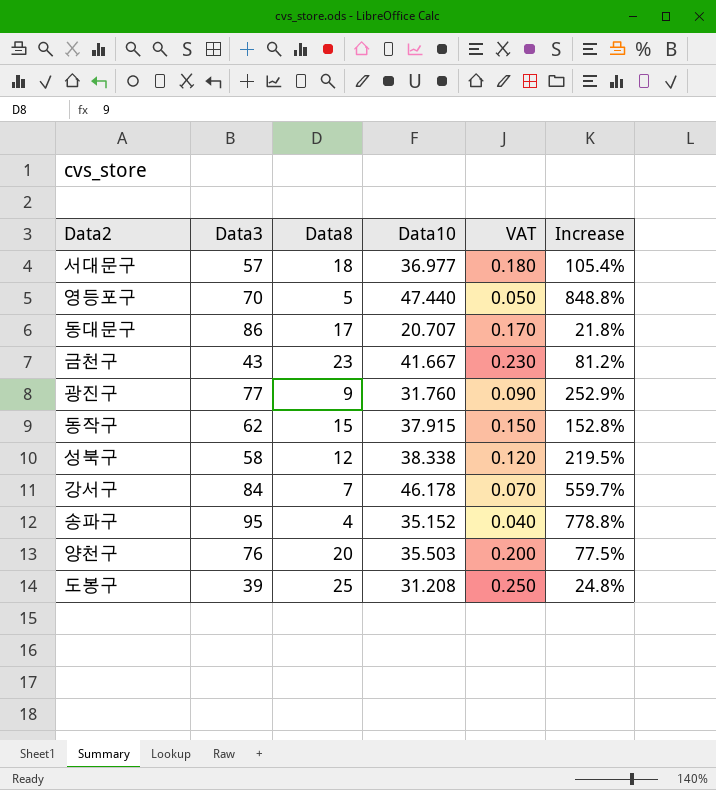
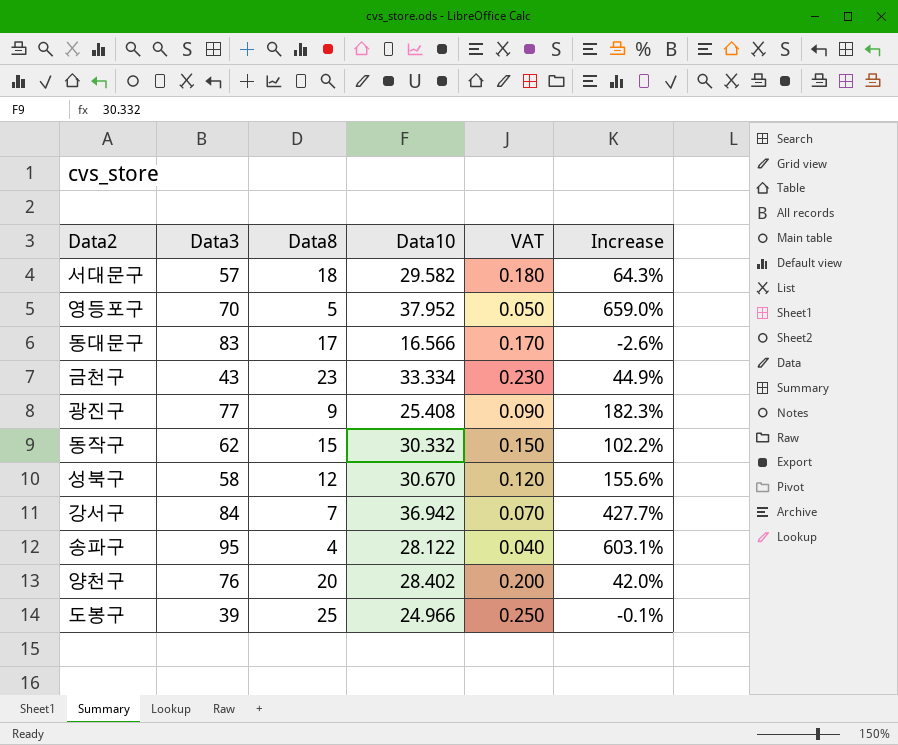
서대문구 | Data10: 36.977 -> 29.582
서대문구 | Increase: 105.4% -> 64.3%
영등포구 | Data10: 47.440 -> 37.952
영등포구 | Increase: 848.8% -> 659.0%
동대문구 | Data3: 86 -> 83
동대문구 | Data10: 20.707 -> 16.566
동대문구 | Increase: 21.8% -> -2.6%
금천구 | Data10: 41.667 -> 33.334
금천구 | Increase: 81.2% -> 44.9%
광진구 | Data10: 31.760 -> 25.408
광진구 | Increase: 252.9% -> 182.3%
동작구 | Data10: 37.915 -> 30.332
동작구 | Increase: 152.8% -> 102.2%
성북구 | Data10: 38.338 -> 30.670
성북구 | Increase: 219.5% -> 155.6%
강서구 | Data10: 46.178 -> 36.942
강서구 | Increase: 559.7% -> 427.7%
송파구 | Data10: 35.152 -> 28.122
송파구 | Increase: 778.8% -> 603.1%
양천구 | Data10: 35.503 -> 28.402
양천구 | Increase: 77.5% -> 42.0%
도봉구 | Data10: 31.208 -> 24.966
도봉구 | Increase: 24.8% -> -0.1%

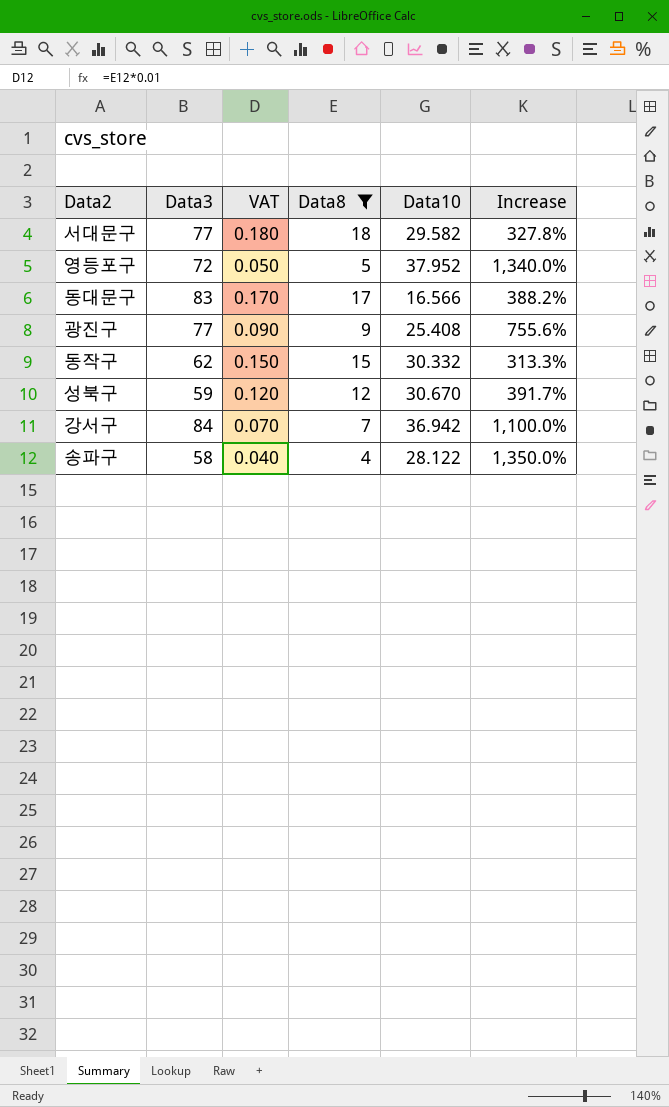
filter: none -> Data8 <= 18
column VAT | position: 5 -> 3
column Increase | formula: ([Data10] - [Data8]) / [Data8] -> ([Data3] - [Data8]) / [Data8]
서대문구 | Data3: 57 -> 77
영등포구 | Data3: 70 -> 72
성북구 | Data3: 58 -> 59
송파구 | Data3: 95 -> 58

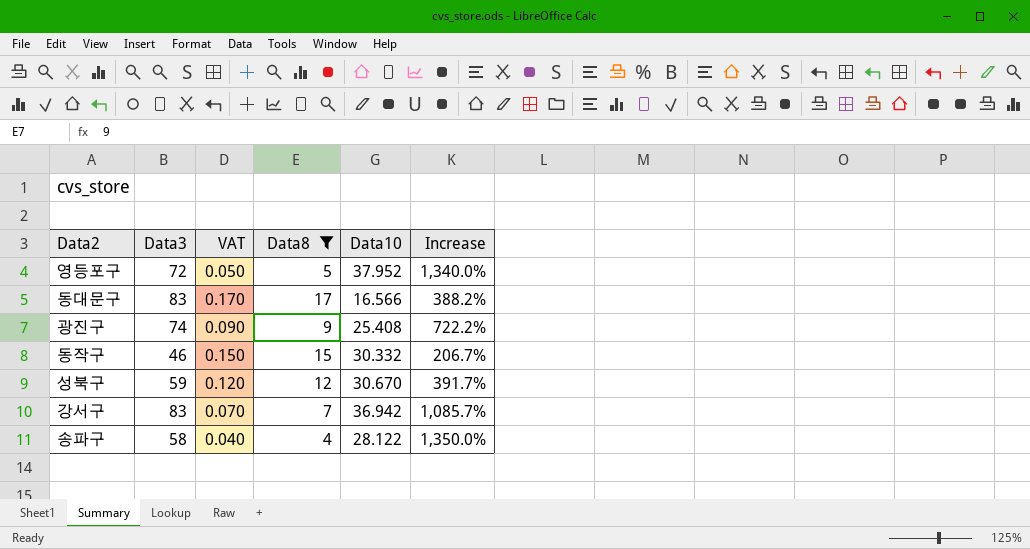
row 서대문구: 77 | 0.180 | 18 | 29.582 | 327.8% -> none
광진구 | Data3: 77 -> 74
광진구 | Increase: 755.6% -> 722.2%
동작구 | Data3: 62 -> 46
동작구 | Increase: 313.3% -> 206.7%
강서구 | Data3: 84 -> 83
강서구 | Increase: 1,100.0% -> 1,085.7%

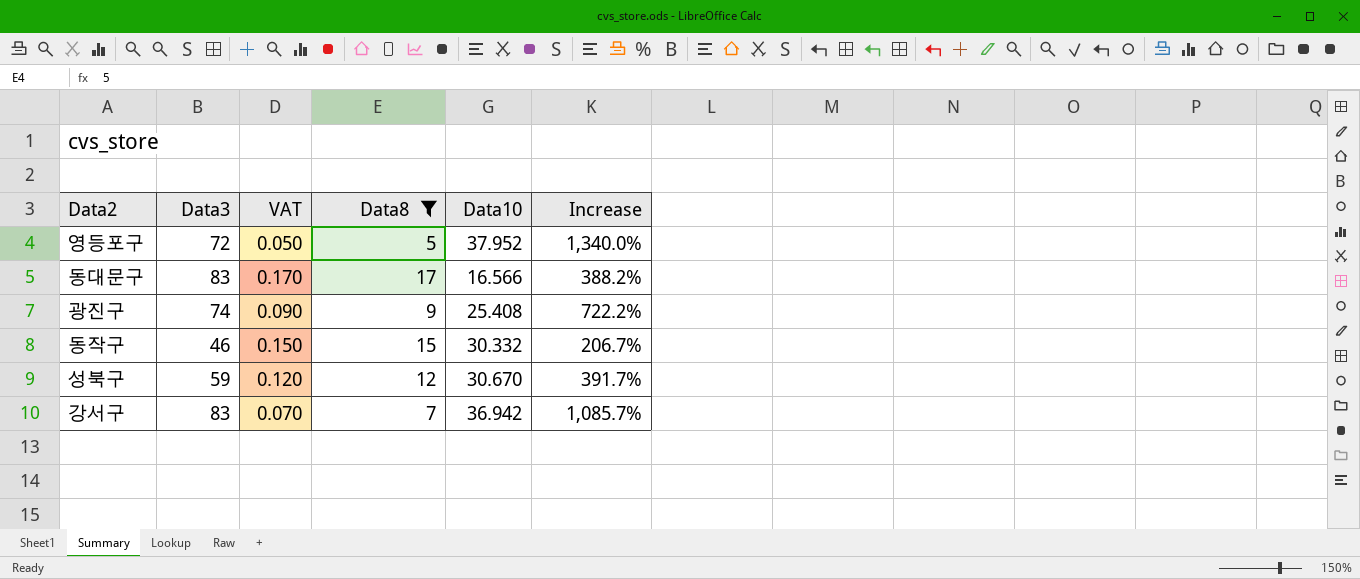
row 송파구: 58 | 0.040 | 4 | 28.122 | 1,350.0% -> none

